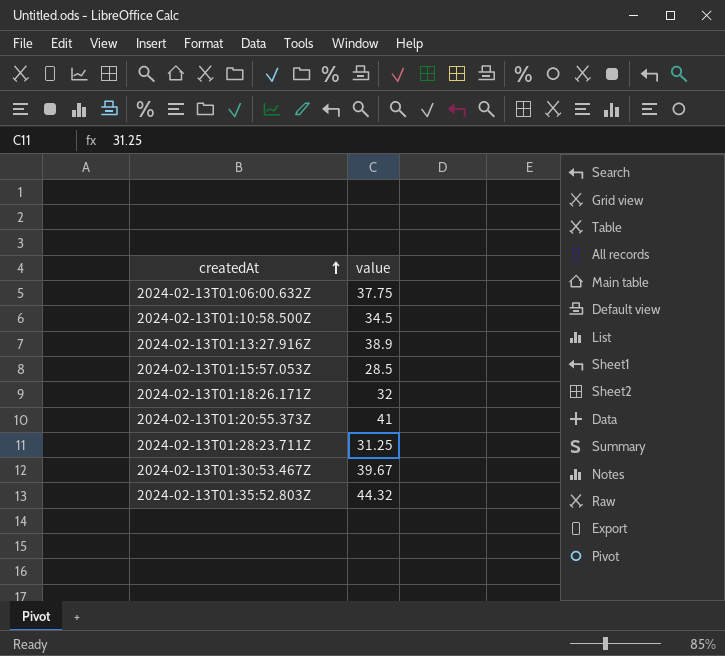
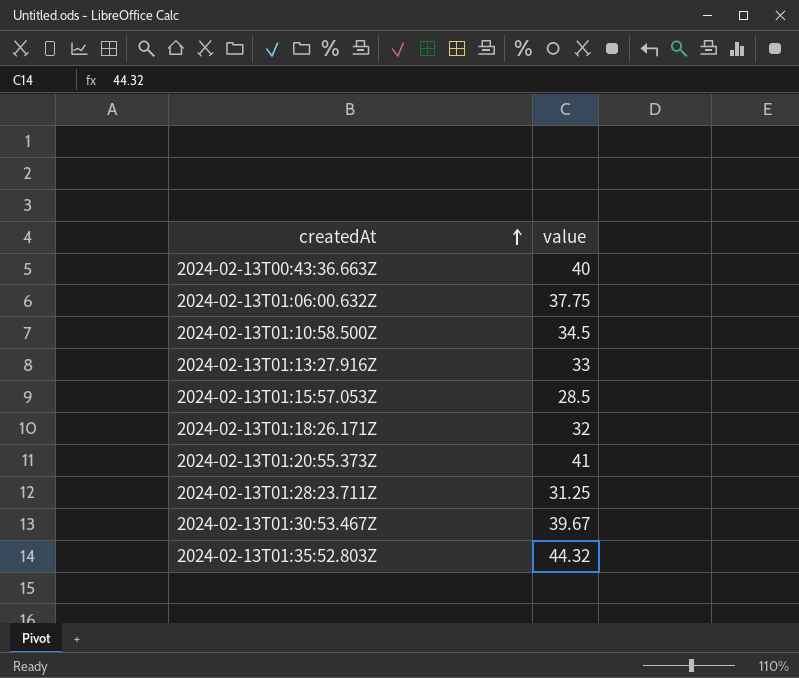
row 2024-02-13T00:43:36.663Z: none -> 40
2024-02-13T01:13:27.916Z | value: 38.9 -> 33

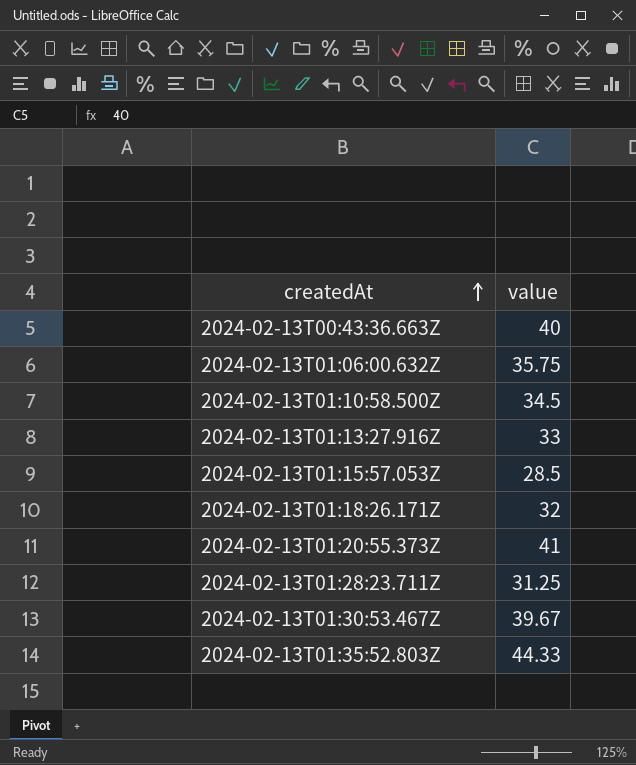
2024-02-13T01:06:00.632Z | value: 37.75 -> 35.75
2024-02-13T01:35:52.803Z | value: 44.32 -> 44.33

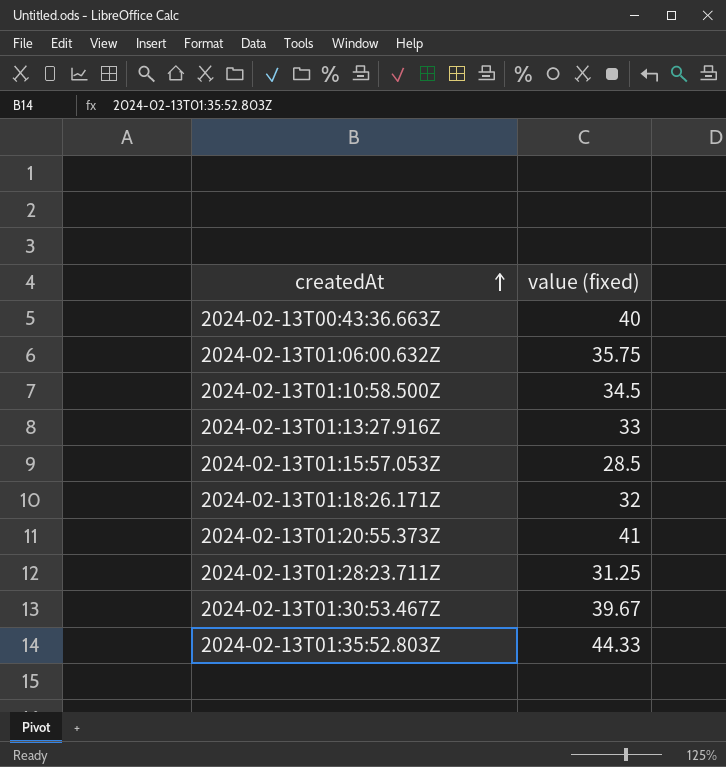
column name: value -> value (fixed)

